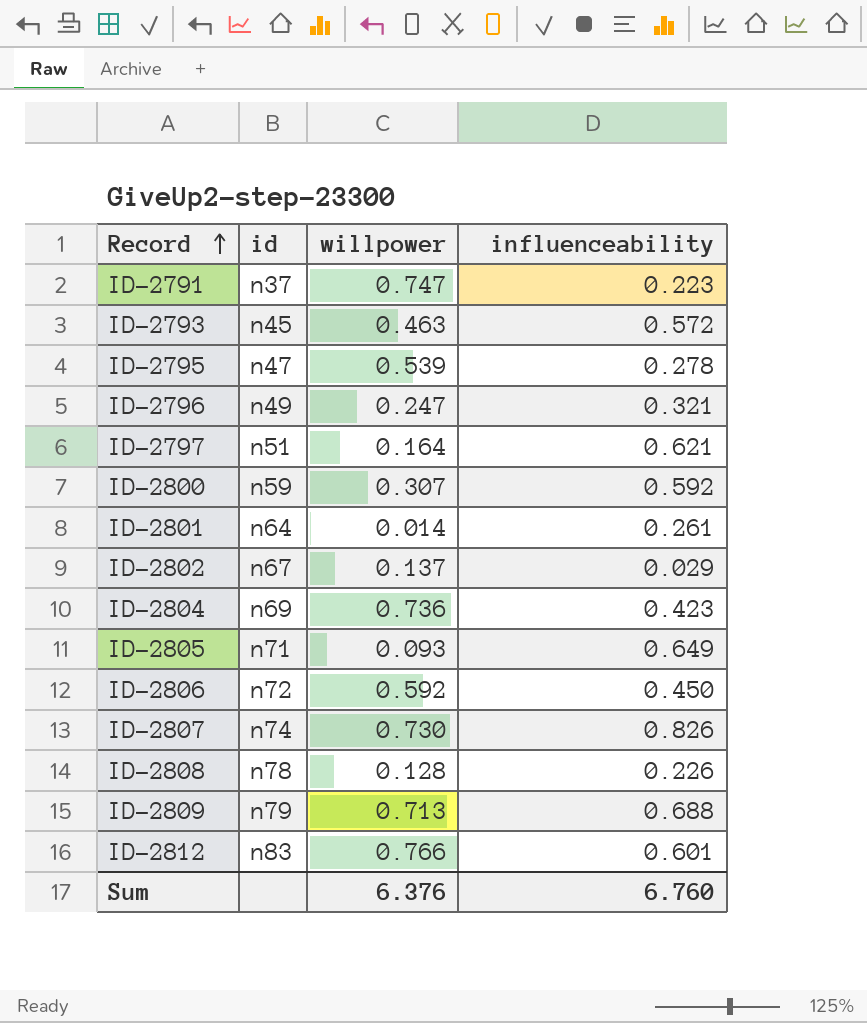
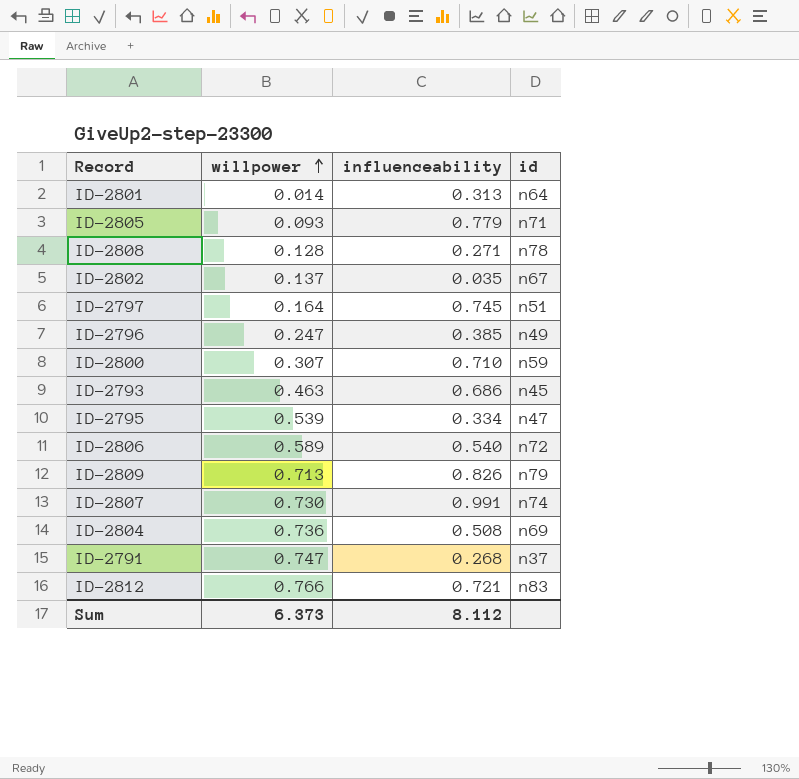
row order: Record ascending -> willpower ascending
column id | position: 2 -> 4
ID-2801 | influenceability: 0.261 -> 0.313
ID-2805 | influenceability: 0.649 -> 0.779
ID-2808 | influenceability: 0.226 -> 0.271
ID-2802 | influenceability: 0.029 -> 0.035
ID-2797 | influenceability: 0.621 -> 0.745
ID-2796 | influenceability: 0.321 -> 0.385
ID-2800 | influenceability: 0.592 -> 0.710
ID-2793 | influenceability: 0.572 -> 0.686
ID-2795 | influenceability: 0.278 -> 0.334
ID-2806 | willpower: 0.592 -> 0.589
ID-2806 | influenceability: 0.450 -> 0.540
ID-2809 | influenceability: 0.688 -> 0.826
ID-2807 | influenceability: 0.826 -> 0.991
ID-2804 | influenceability: 0.423 -> 0.508
ID-2791 | influenceability: 0.223 -> 0.268
ID-2812 | influenceability: 0.601 -> 0.721
Sum | willpower: 6.376 -> 6.373
Sum | influenceability: 6.760 -> 8.112

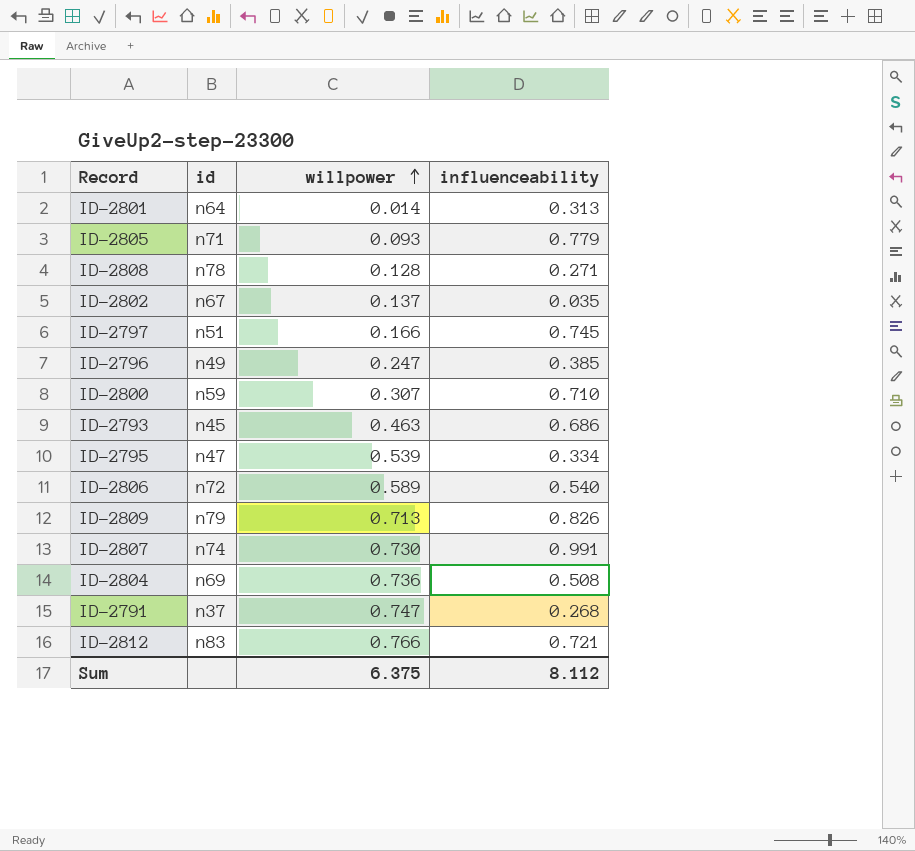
column id | position: 4 -> 2
ID-2797 | willpower: 0.164 -> 0.166
Sum | willpower: 6.373 -> 6.375

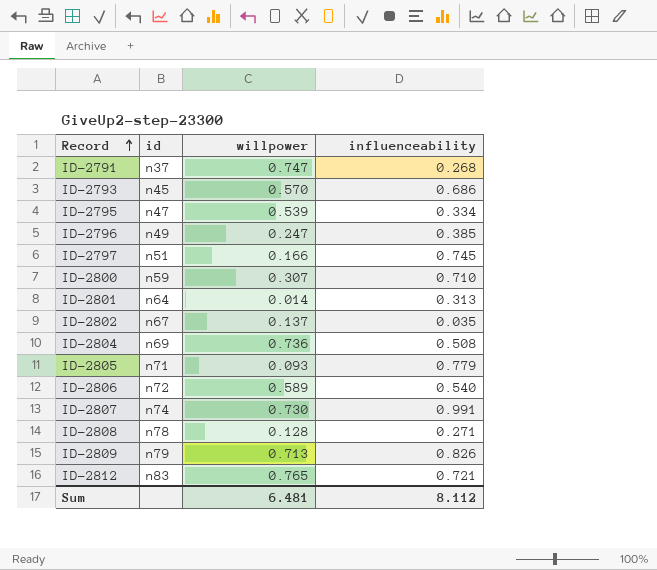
row order: willpower ascending -> Record ascending
ID-2793 | willpower: 0.463 -> 0.570
ID-2812 | willpower: 0.766 -> 0.765
Sum | willpower: 6.375 -> 6.481

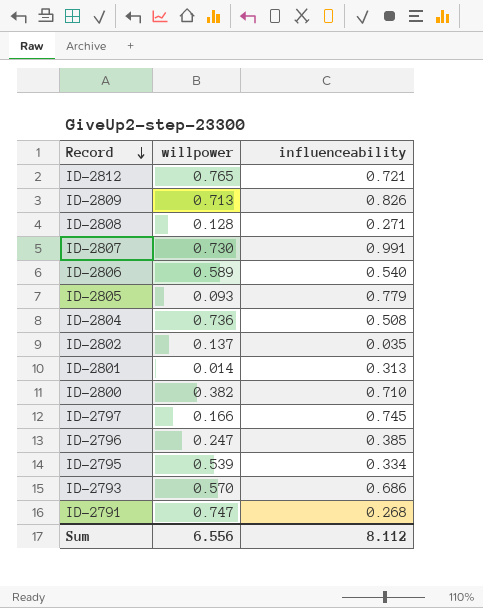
row order: Record ascending -> Record descending
column id | position: 2 -> none
ID-2800 | willpower: 0.307 -> 0.382
Sum | willpower: 6.481 -> 6.556

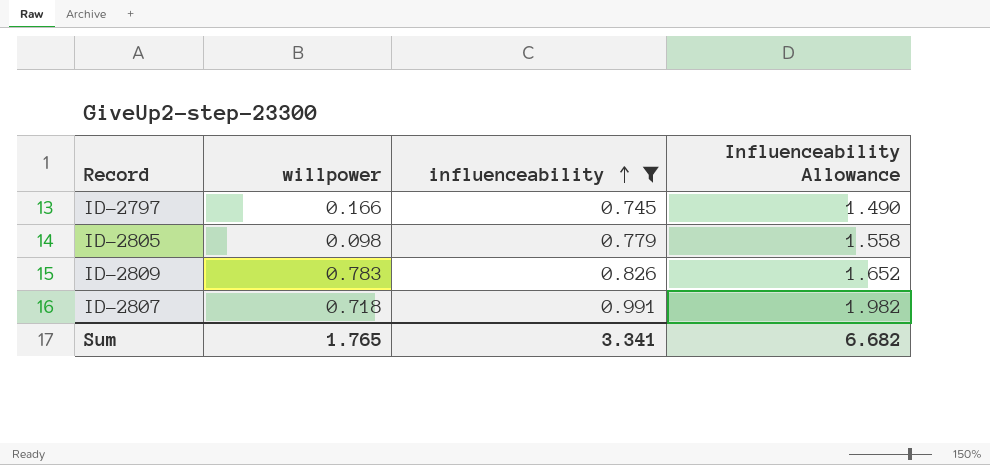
filter: none -> influenceability >= 0.745
row order: Record descending -> influenceability ascending
column Influenceability Allowance | formula: none -> [influenceability] * 2
ID-2805 | willpower: 0.093 -> 0.098
ID-2809 | willpower: 0.713 -> 0.783
ID-2807 | willpower: 0.730 -> 0.718
Sum | willpower: 6.556 -> 1.765
Sum | influenceability: 8.112 -> 3.341

